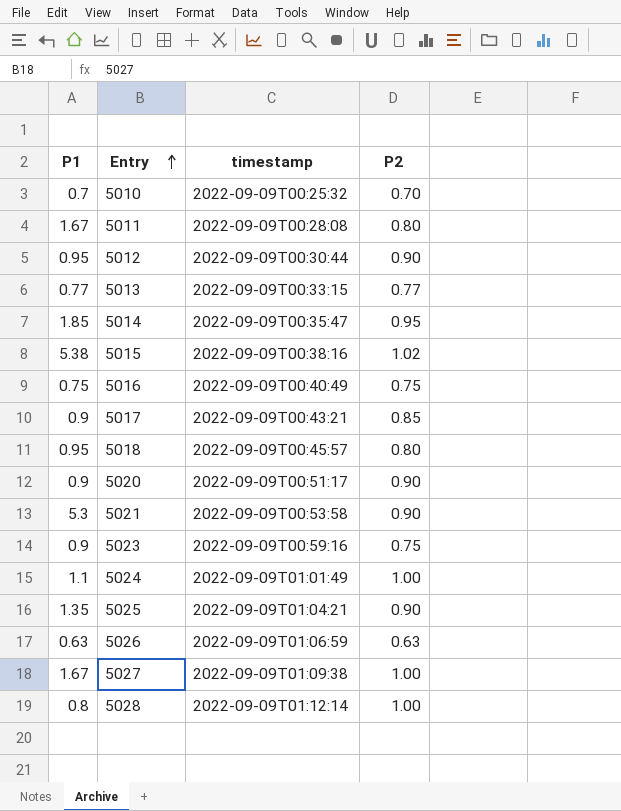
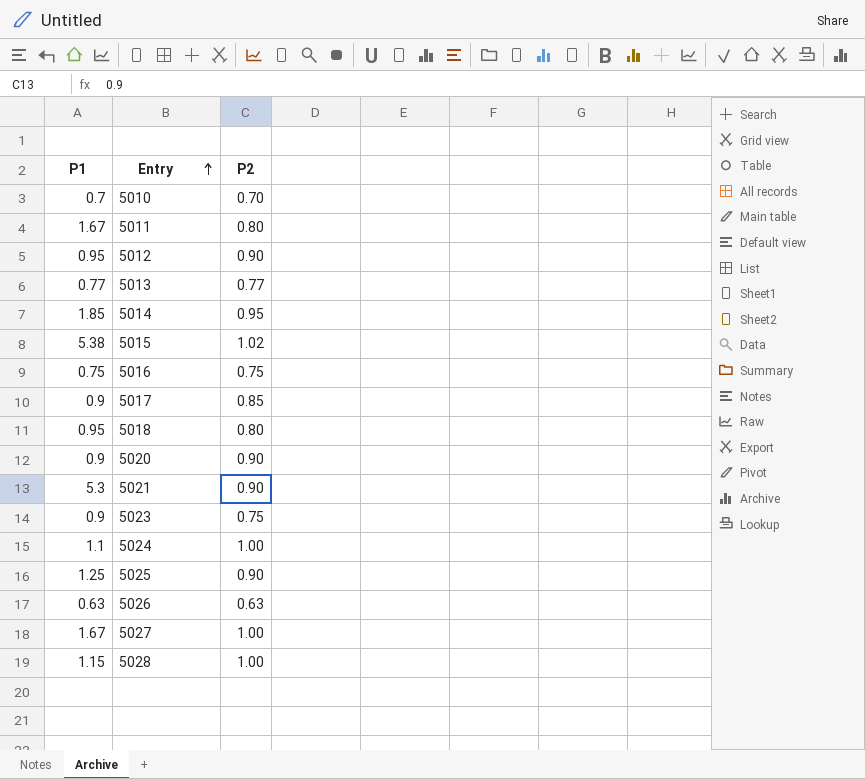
column timestamp | position: 3 -> none
5025 | P1: 1.35 -> 1.25
5028 | P1: 0.8 -> 1.15

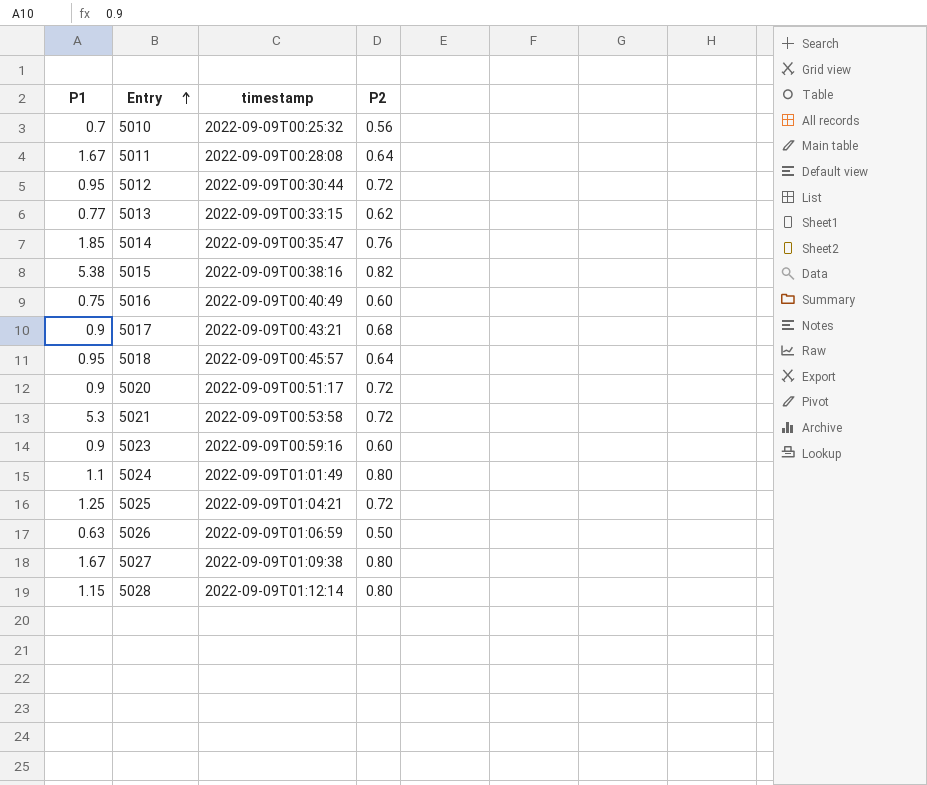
column timestamp | position: none -> 3
5010 | P2: 0.70 -> 0.56
5011 | P2: 0.80 -> 0.64
5012 | P2: 0.90 -> 0.72
5013 | P2: 0.77 -> 0.62
5014 | P2: 0.95 -> 0.76
5015 | P2: 1.02 -> 0.82
5016 | P2: 0.75 -> 0.60
5017 | P2: 0.85 -> 0.68
5018 | P2: 0.80 -> 0.64
5020 | P2: 0.90 -> 0.72
5021 | P2: 0.90 -> 0.72
5023 | P2: 0.75 -> 0.60
5024 | P2: 1.00 -> 0.80
5025 | P2: 0.90 -> 0.72
5026 | P2: 0.63 -> 0.50
5027 | P2: 1.00 -> 0.80
5028 | P2: 1.00 -> 0.80

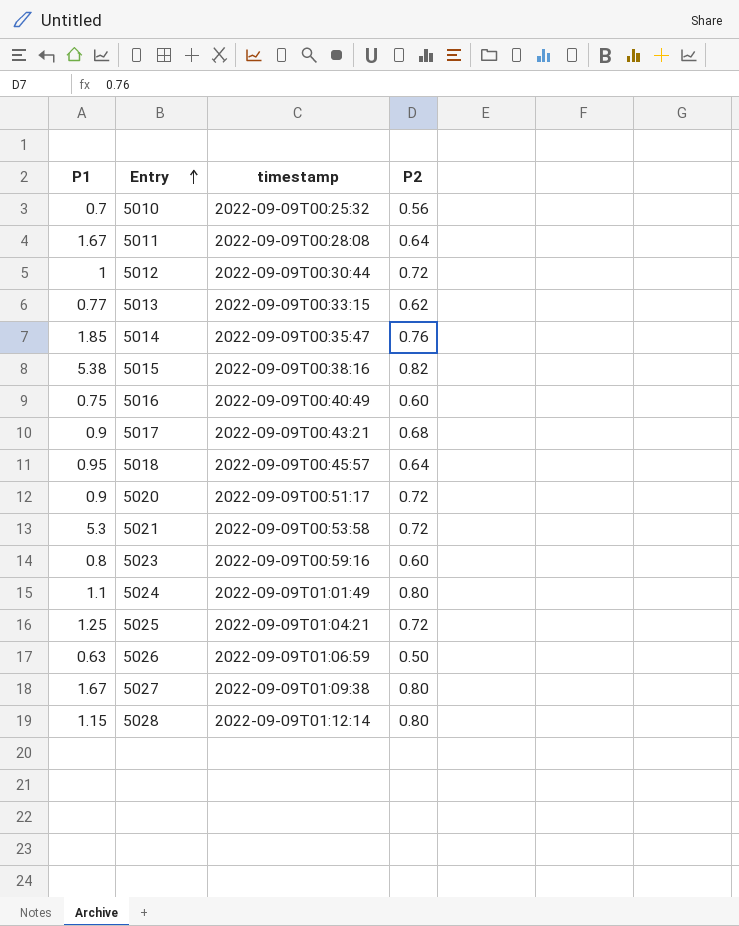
5012 | P1: 0.95 -> 1
5023 | P1: 0.9 -> 0.8

